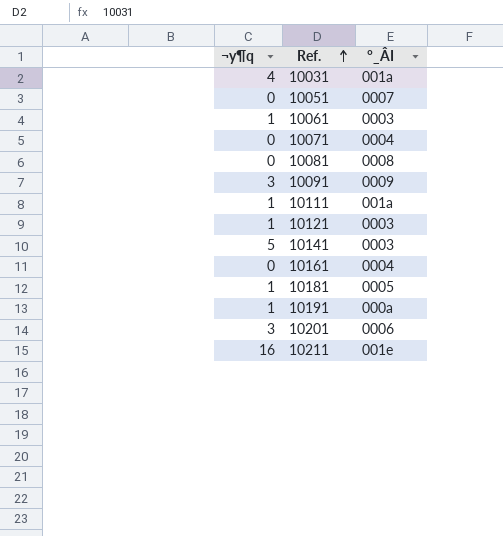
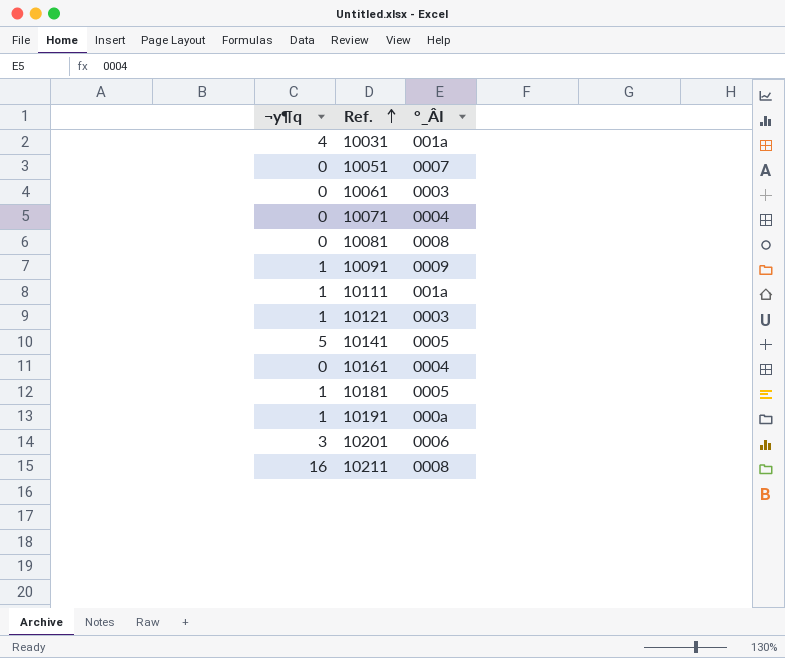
10061 | ¬y¶q: 1 -> 0
10091 | ¬y¶q: 3 -> 1
10141 | °_ÂI: 0003 -> 0005
10211 | °_ÂI: 001e -> 0008

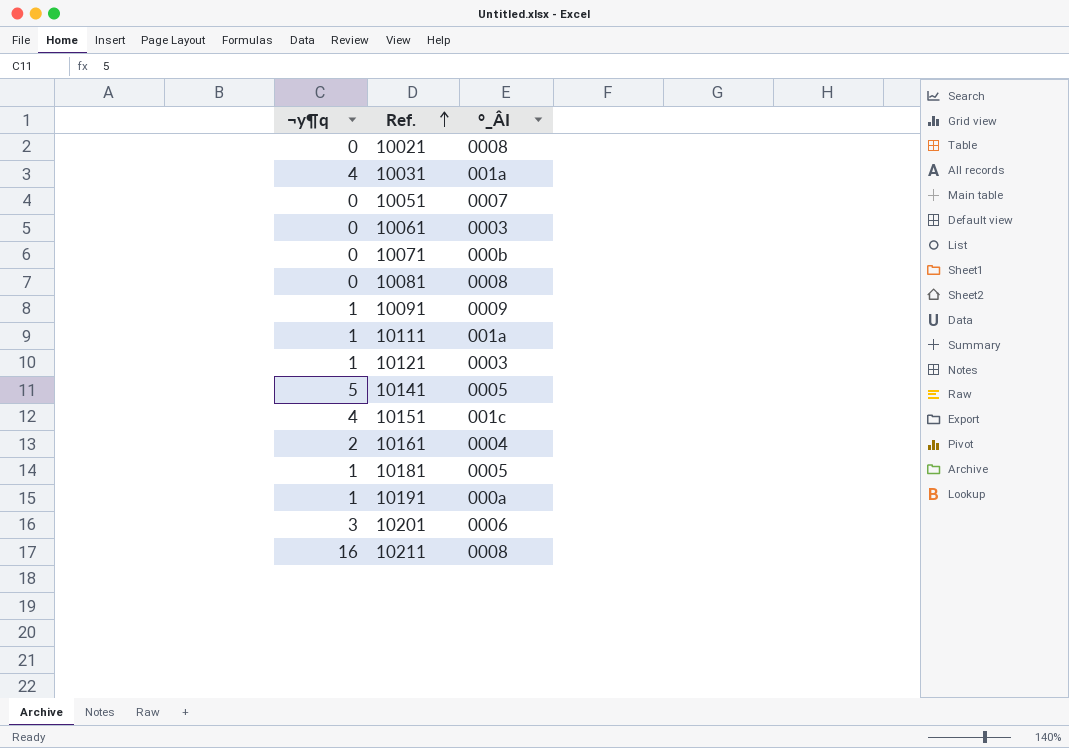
row 10021: none -> 0 | 0008
10071 | °_ÂI: 0004 -> 000b
row 10151: none -> 4 | 001c
10161 | ¬y¶q: 0 -> 2

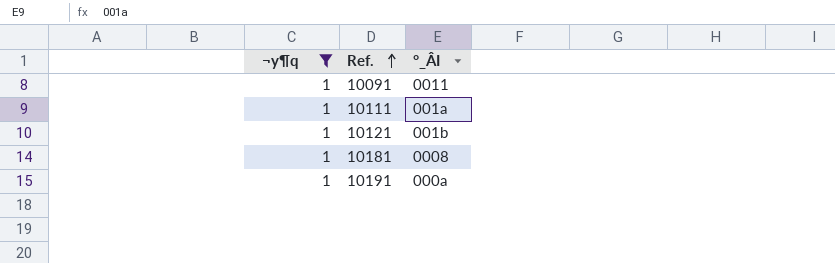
filter: none -> ¬y¶q = 1
10091 | °_ÂI: 0009 -> 0011
10121 | °_ÂI: 0003 -> 001b
10181 | °_ÂI: 0005 -> 0008

